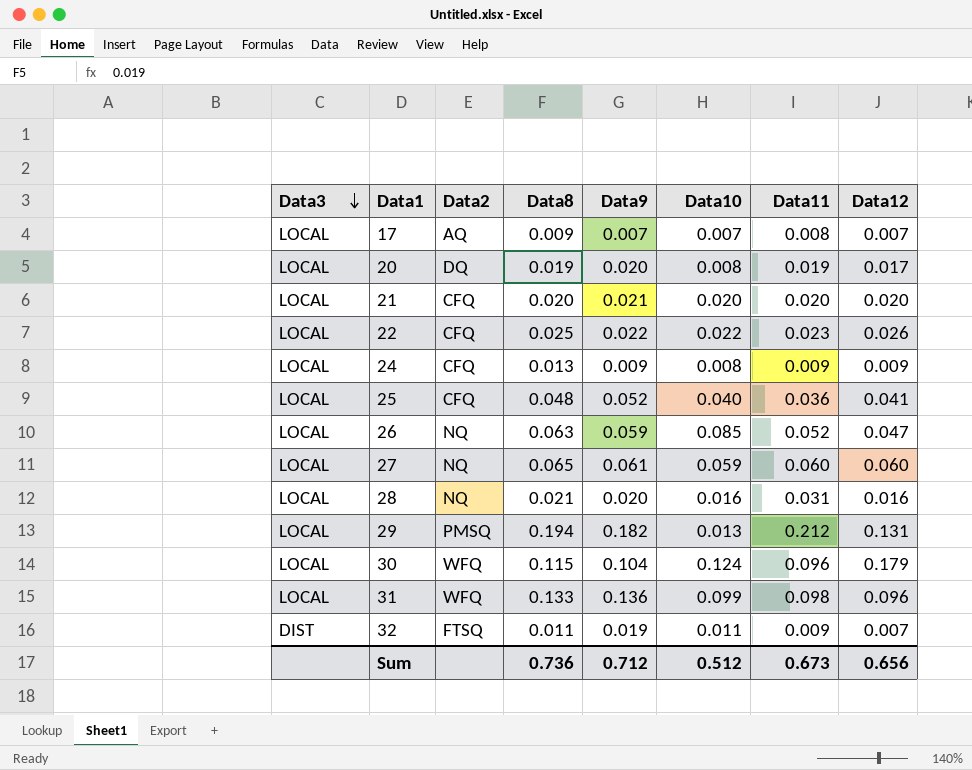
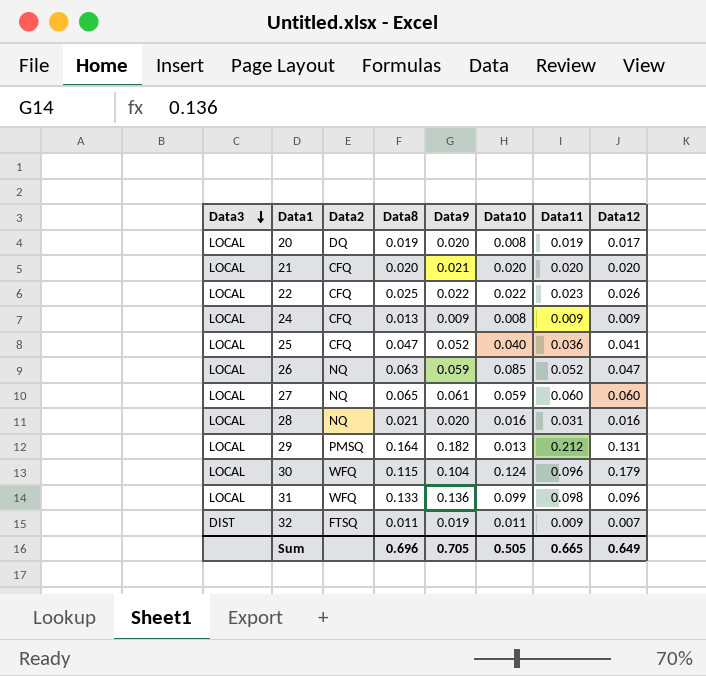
row 17: LOCAL | AQ | 0.009 | 0.007 | 0.007 | 0.008 | 0.007 -> none
25 | Data8: 0.048 -> 0.047
29 | Data8: 0.194 -> 0.164
Sum | Data8: 0.736 -> 0.696
Sum | Data9: 0.712 -> 0.705
Sum | Data10: 0.512 -> 0.505
Sum | Data11: 0.673 -> 0.665
Sum | Data12: 0.656 -> 0.649

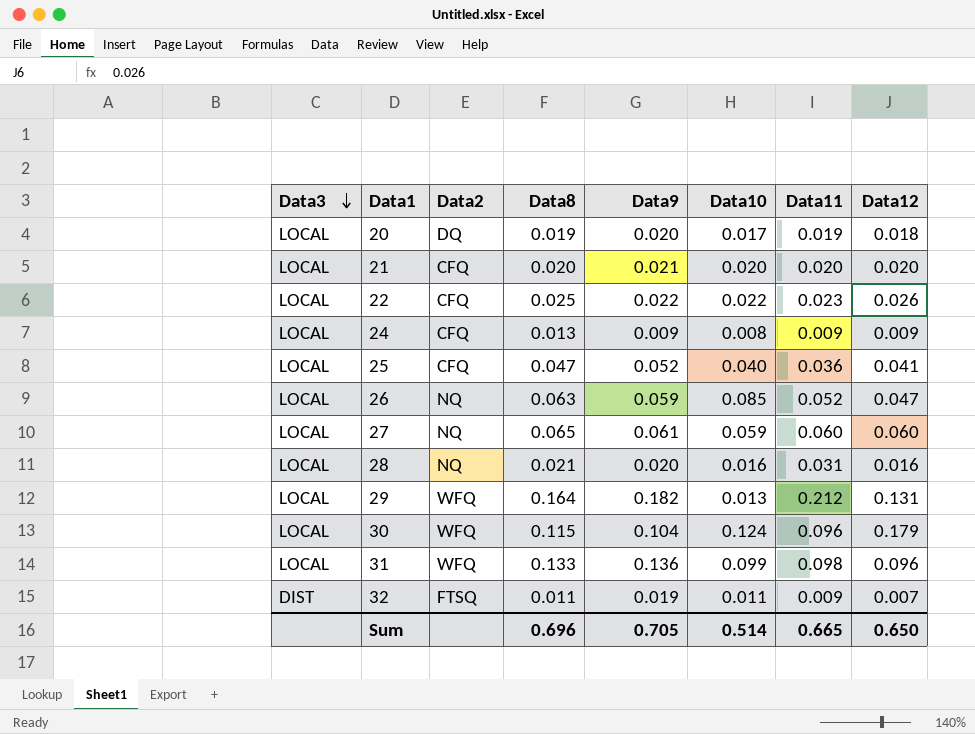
20 | Data10: 0.008 -> 0.017
20 | Data12: 0.017 -> 0.018
29 | Data2: PMSQ -> WFQ
Sum | Data10: 0.505 -> 0.514
Sum | Data12: 0.649 -> 0.650

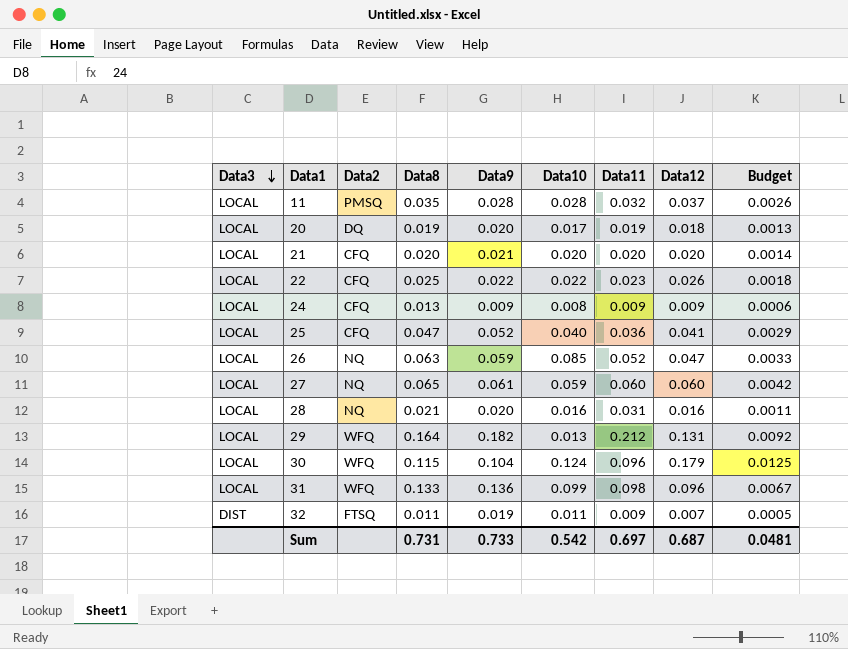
column Budget | formula: none -> [Data12] * 0.07
row 11: none -> LOCAL | PMSQ | 0.035 | 0.028 | 0.028 | 0.032 | 0.037 | 0.0026
Sum | Data8: 0.696 -> 0.731
Sum | Data9: 0.705 -> 0.733
Sum | Data10: 0.514 -> 0.542
Sum | Data11: 0.665 -> 0.697
Sum | Data12: 0.650 -> 0.687

